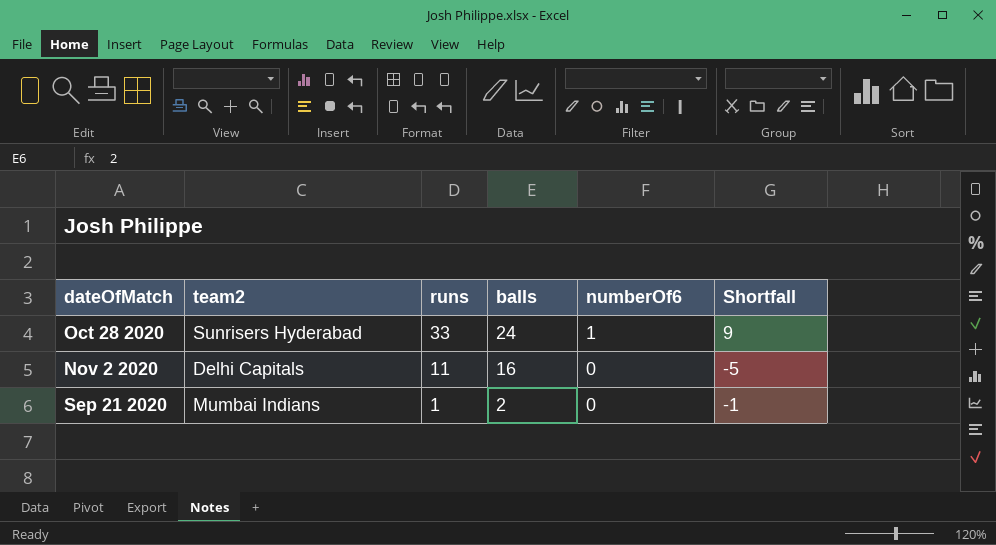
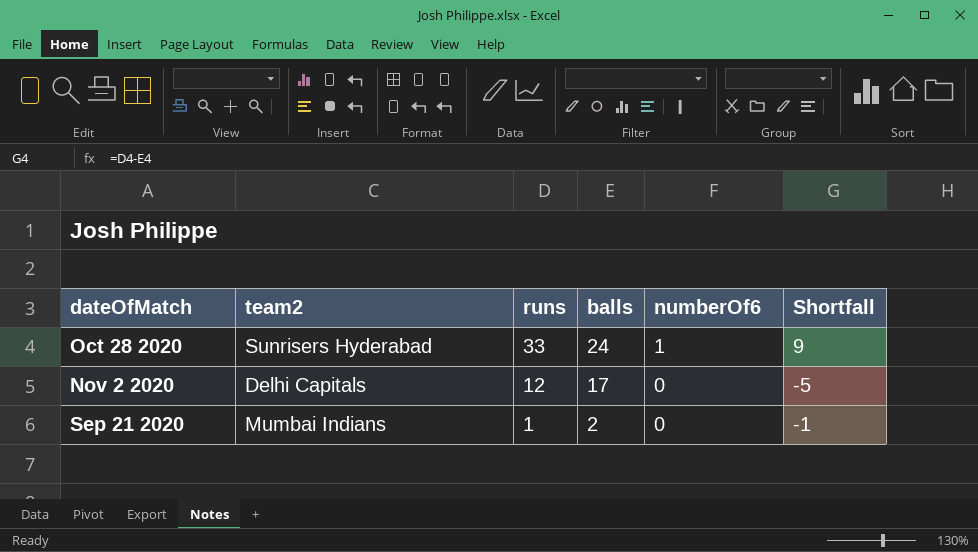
Nov 2 2020 | runs: 11 -> 12
Nov 2 2020 | balls: 16 -> 17

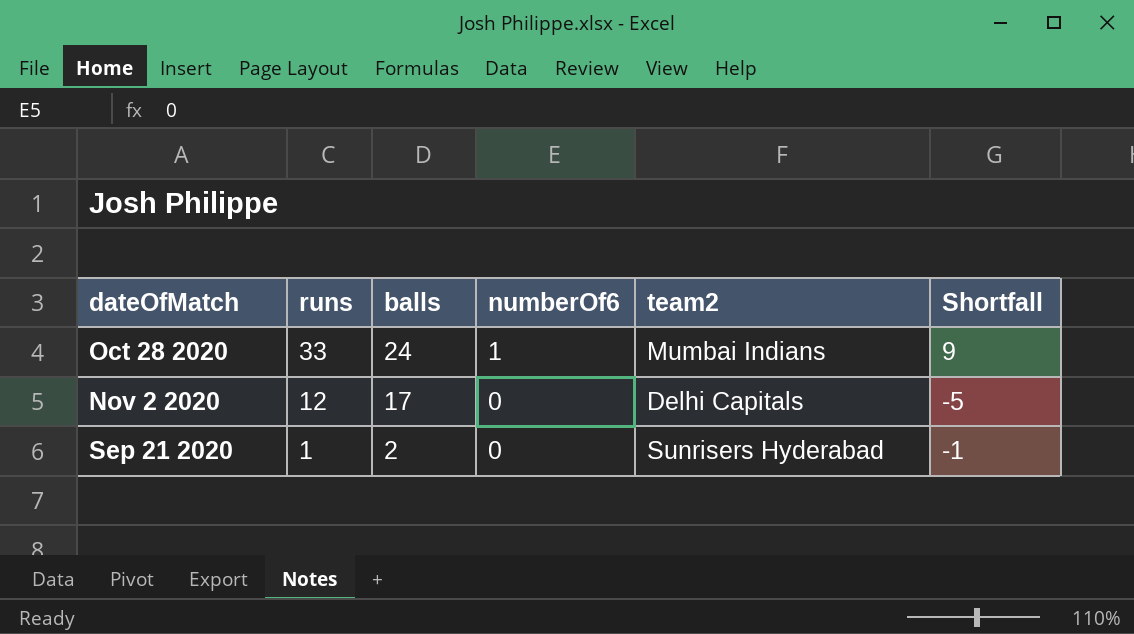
column team2 | position: 2 -> 5
Oct 28 2020 | team2: Sunrisers Hyderabad -> Mumbai Indians
Sep 21 2020 | team2: Mumbai Indians -> Sunrisers Hyderabad

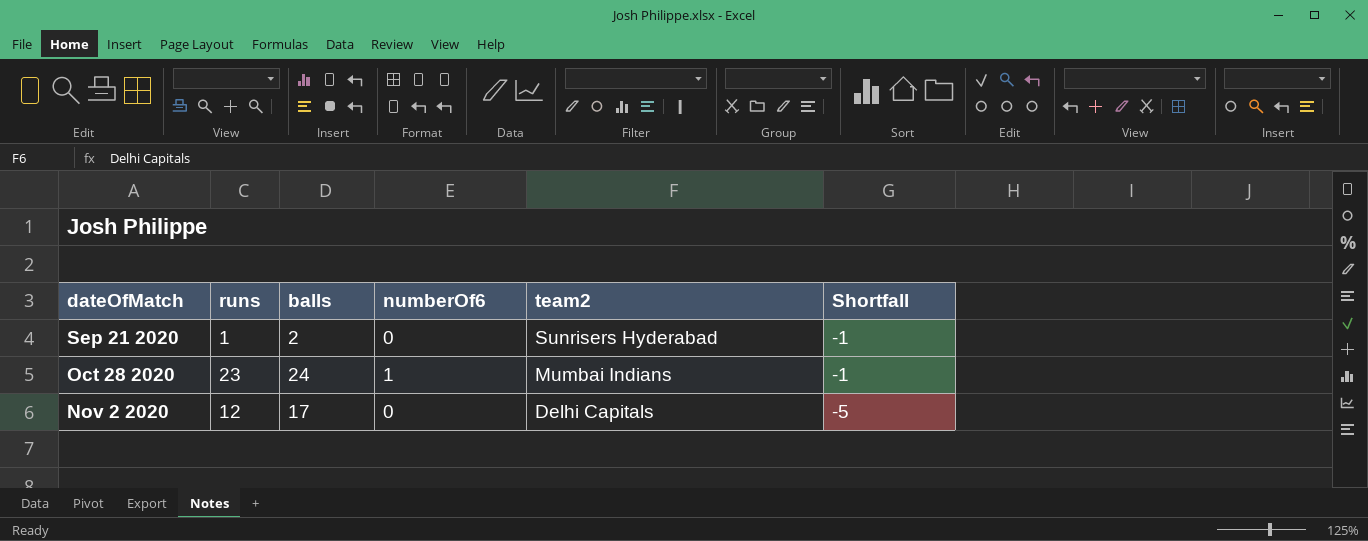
row order: runs descending -> dateOfMatch ascending
Oct 28 2020 | runs: 33 -> 23
Oct 28 2020 | Shortfall: 9 -> -1

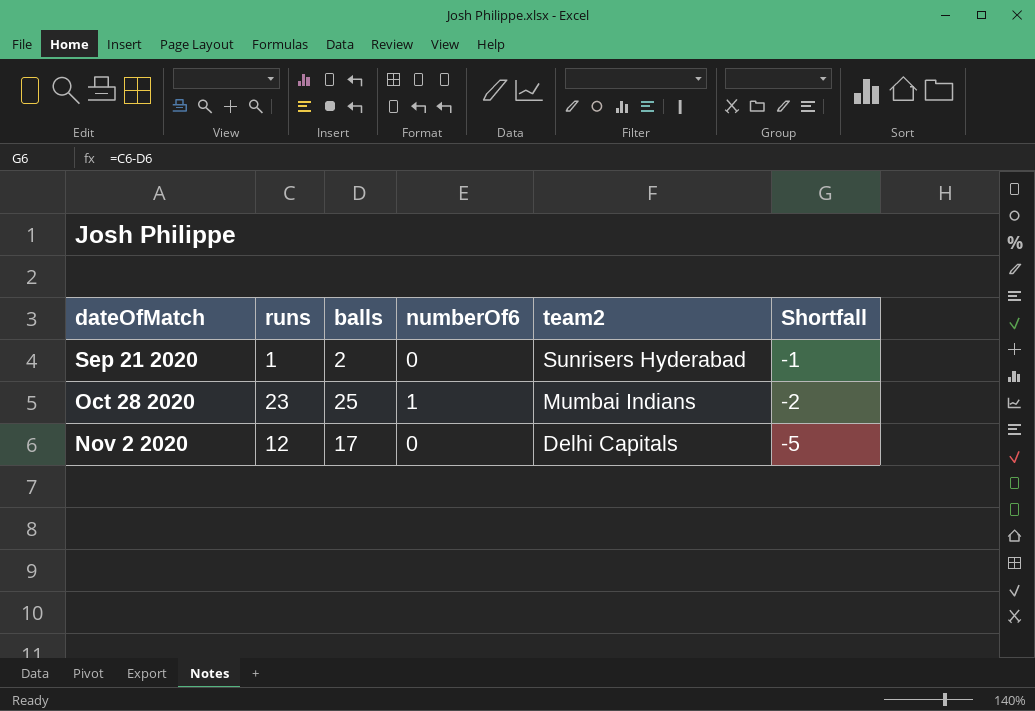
Oct 28 2020 | balls: 24 -> 25
Oct 28 2020 | Shortfall: -1 -> -2

